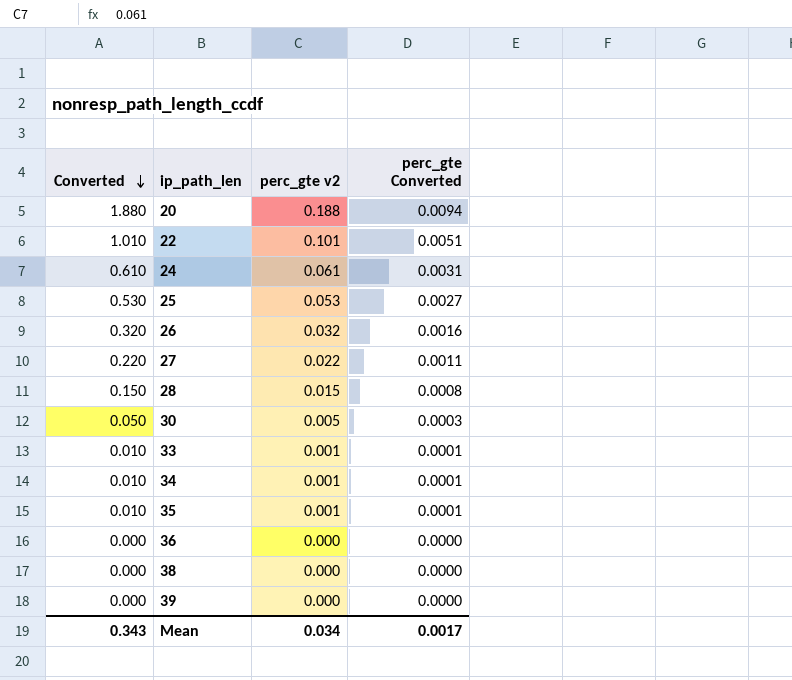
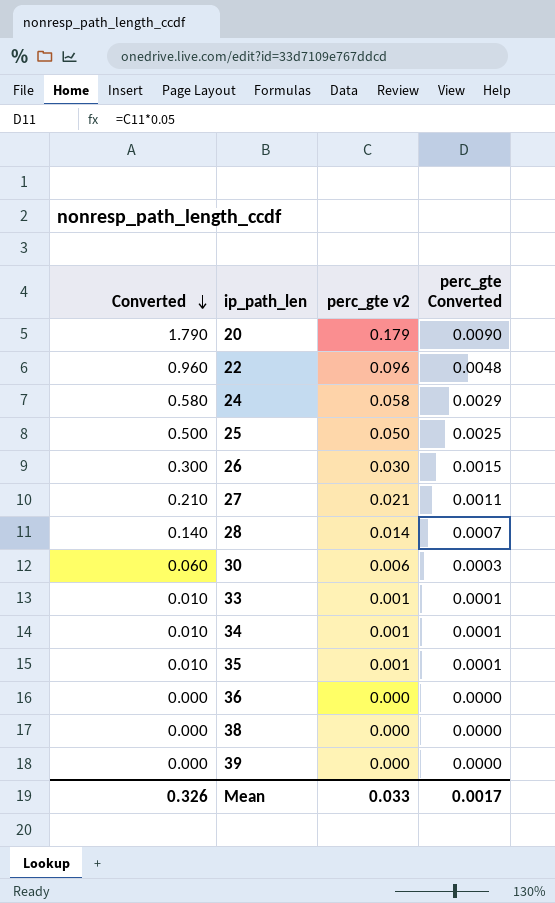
20 | Converted: 1.880 -> 1.790
20 | perc_gte v2: 0.188 -> 0.179
20 | perc_gte Converted: 0.0094 -> 0.0090
22 | Converted: 1.010 -> 0.960
22 | perc_gte v2: 0.101 -> 0.096
22 | perc_gte Converted: 0.0051 -> 0.0048
24 | Converted: 0.610 -> 0.580
24 | perc_gte v2: 0.061 -> 0.058
24 | perc_gte Converted: 0.0031 -> 0.0029
25 | Converted: 0.530 -> 0.500
25 | perc_gte v2: 0.053 -> 0.050
25 | perc_gte Converted: 0.0027 -> 0.0025
26 | Converted: 0.320 -> 0.300
26 | perc_gte v2: 0.032 -> 0.030
26 | perc_gte Converted: 0.0016 -> 0.0015
27 | Converted: 0.220 -> 0.210
27 | perc_gte v2: 0.022 -> 0.021
28 | Converted: 0.150 -> 0.140
28 | perc_gte v2: 0.015 -> 0.014
28 | perc_gte Converted: 0.0008 -> 0.0007
30 | Converted: 0.050 -> 0.060
30 | perc_gte v2: 0.005 -> 0.006
Mean | Converted: 0.343 -> 0.326
Mean | perc_gte v2: 0.034 -> 0.033

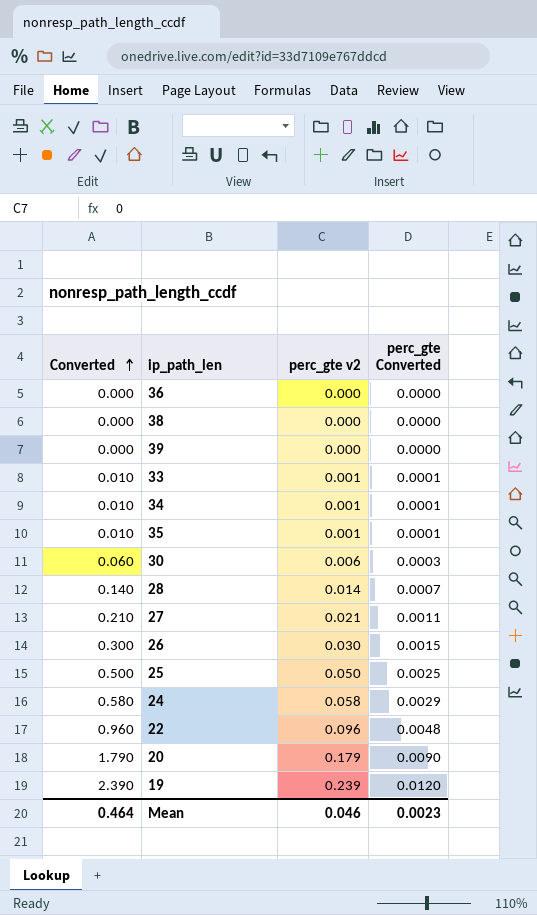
row order: Converted descending -> Converted ascending
row 19: none -> 2.390 | 0.239 | 0.0120
Mean | Converted: 0.326 -> 0.464
Mean | perc_gte v2: 0.033 -> 0.046
Mean | perc_gte Converted: 0.0017 -> 0.0023

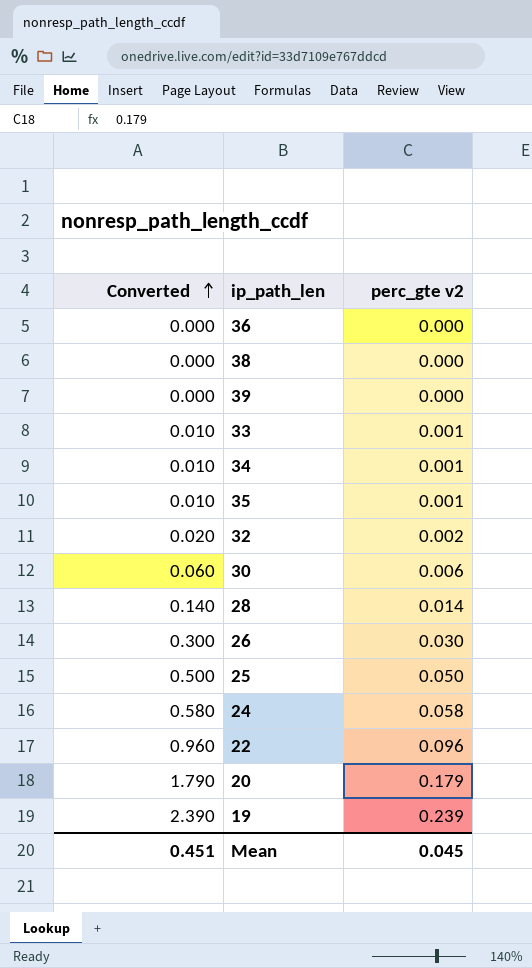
column perc_gte Converted | formula: [perc_gte v2] * 0.05 -> none
row 27: 0.210 | 0.021 | 0.0011 -> none
row 32: none -> 0.020 | 0.002
Mean | Converted: 0.464 -> 0.451
Mean | perc_gte v2: 0.046 -> 0.045

